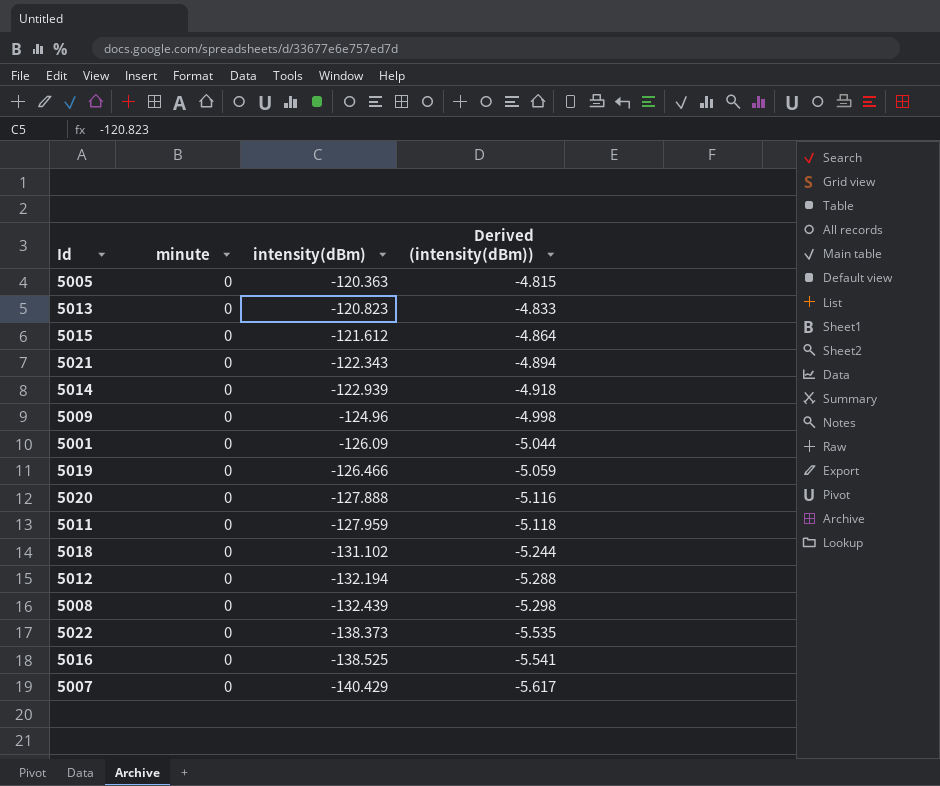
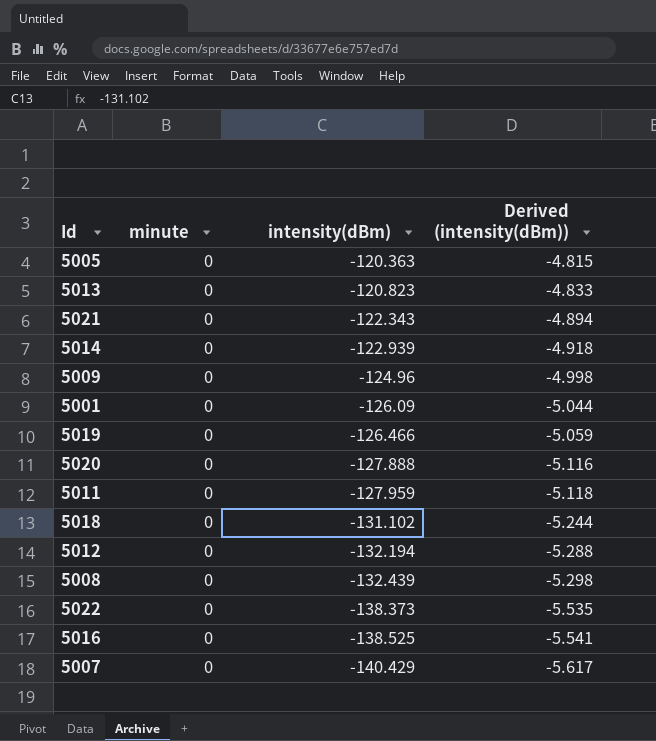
row 5015: 0 | -121.612 | -4.864 -> none

